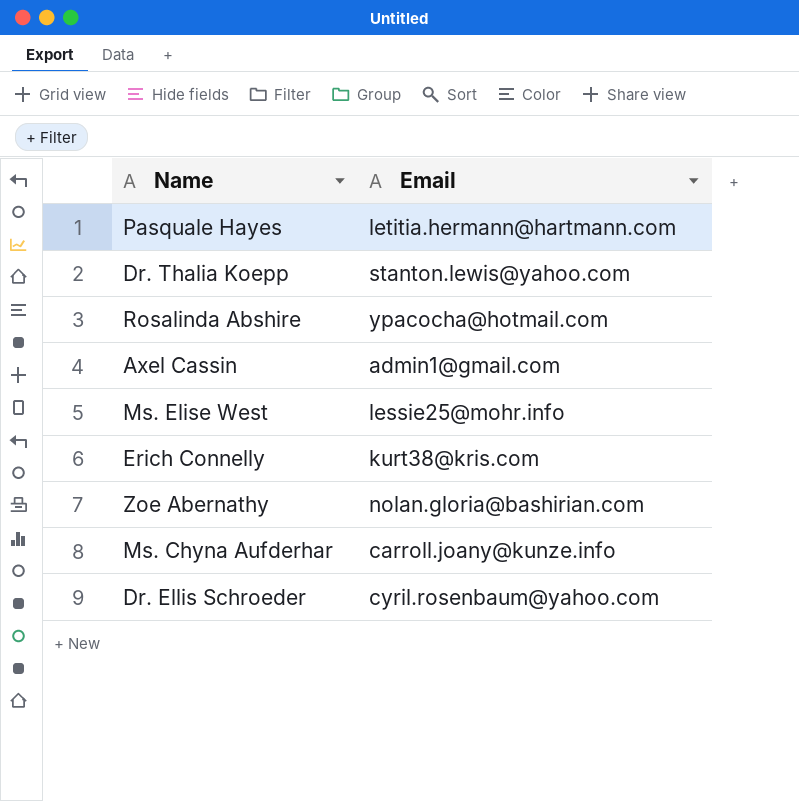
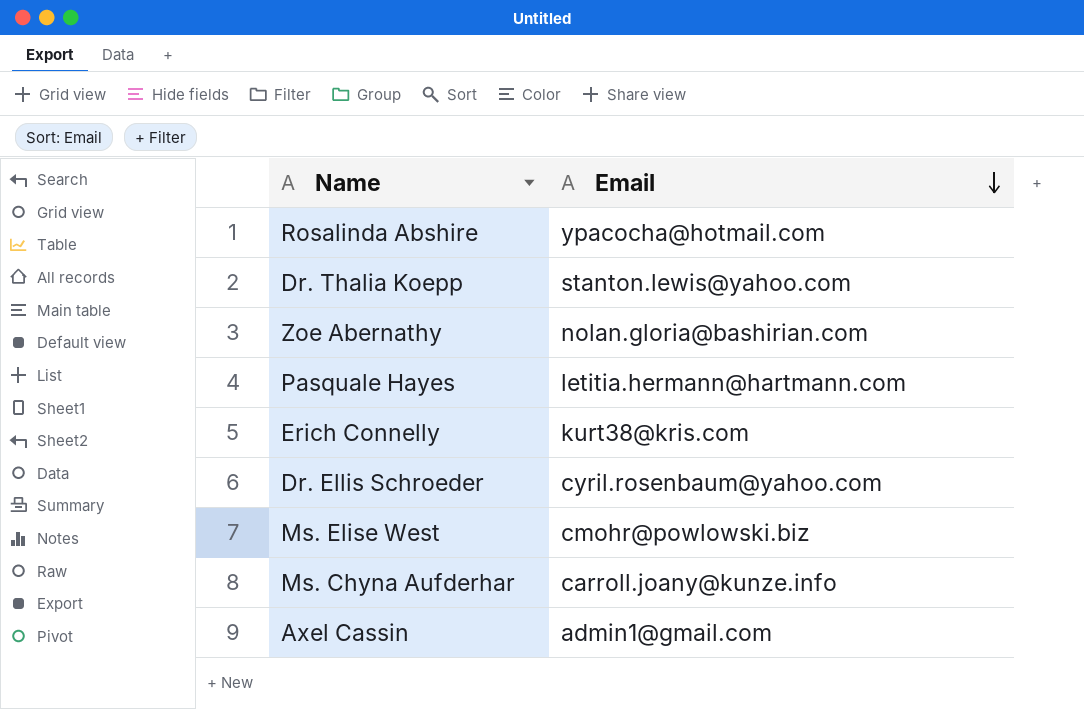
row order: none -> Email descending
Ms. Elise West | Email: lessie25@mohr.info -> cmohr@powlowski.biz

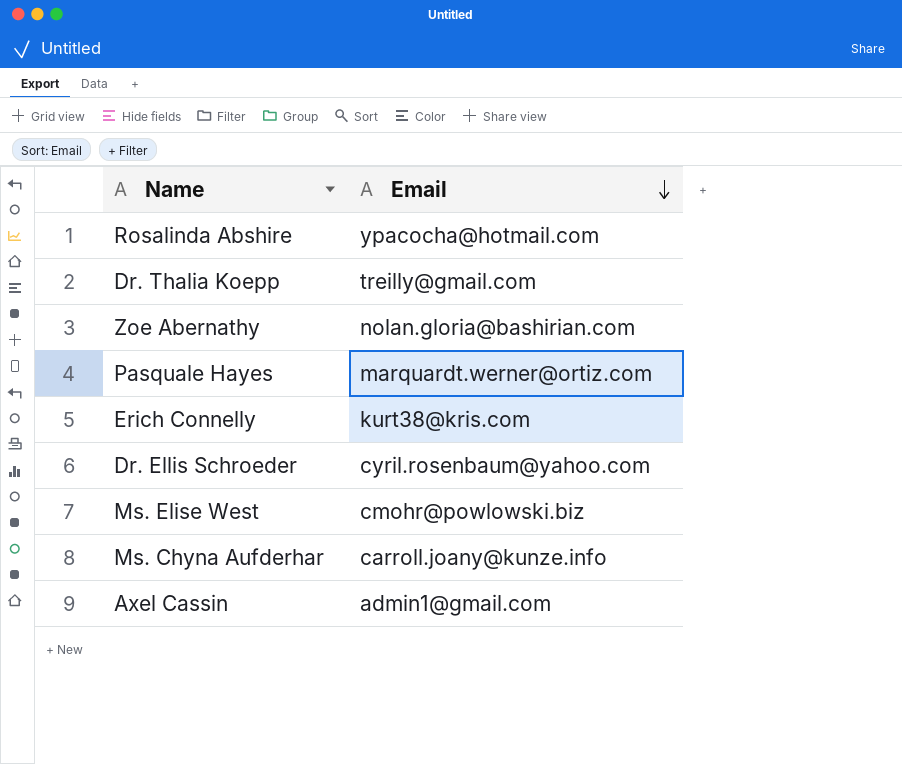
Dr. Thalia Koepp | Email: stanton.lewis@yahoo.com -> treilly@gmail.com
Pasquale Hayes | Email: letitia.hermann@hartmann.com -> marquardt.werner@ortiz.com

